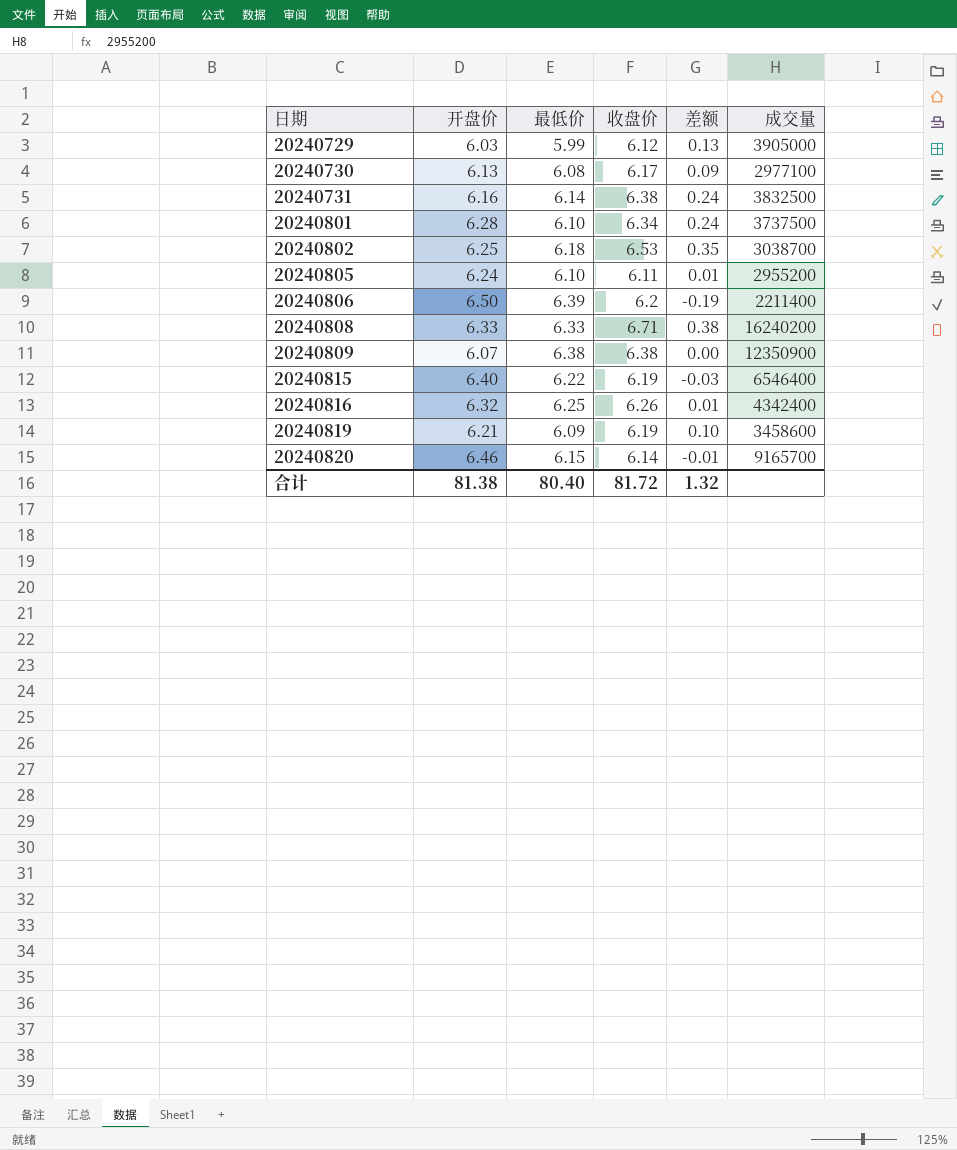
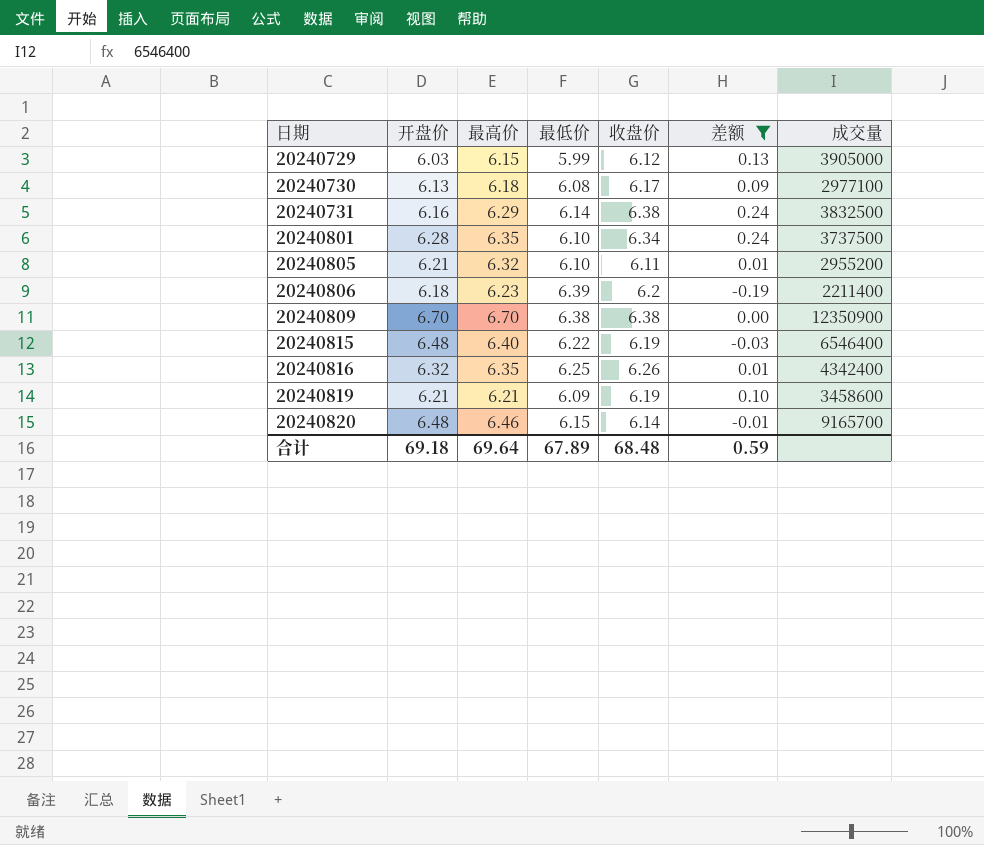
filter: none -> 差额 <= 0.24
column 最高价 | position: none -> 3
20240805 | 开盘价: 6.24 -> 6.21
20240806 | 开盘价: 6.50 -> 6.18
20240809 | 开盘价: 6.07 -> 6.70
20240815 | 开盘价: 6.40 -> 6.48
20240820 | 开盘价: 6.46 -> 6.48
合计 | 开盘价: 81.38 -> 69.18
合计 | 最低价: 80.40 -> 67.89
合计 | 收盘价: 81.72 -> 68.48
合计 | 差额: 1.32 -> 0.59

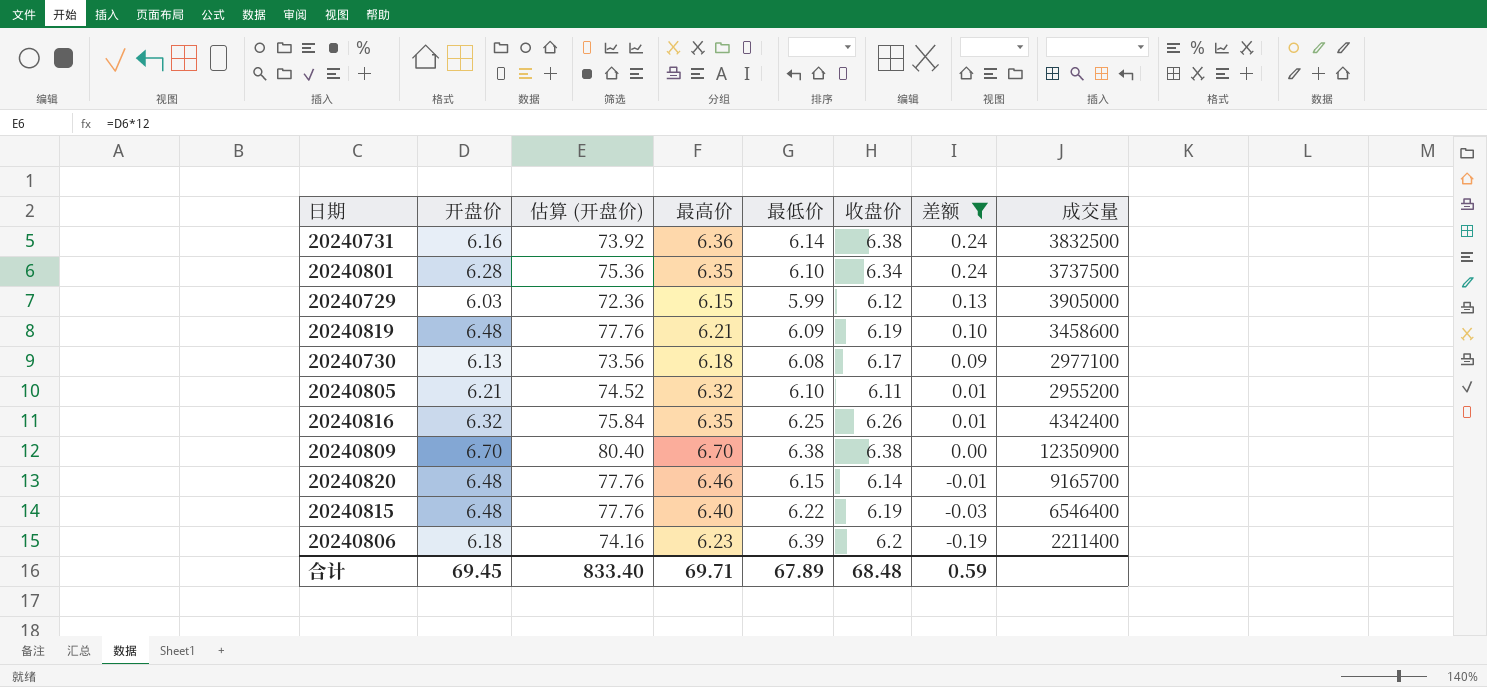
row order: 日期 ascending -> 差额 descending
column 估算 (开盘价) | formula: none -> [开盘价] * 12
20240731 | 最高价: 6.29 -> 6.36
20240819 | 开盘价: 6.21 -> 6.48
合计 | 开盘价: 69.18 -> 69.45
合计 | 最高价: 69.64 -> 69.71

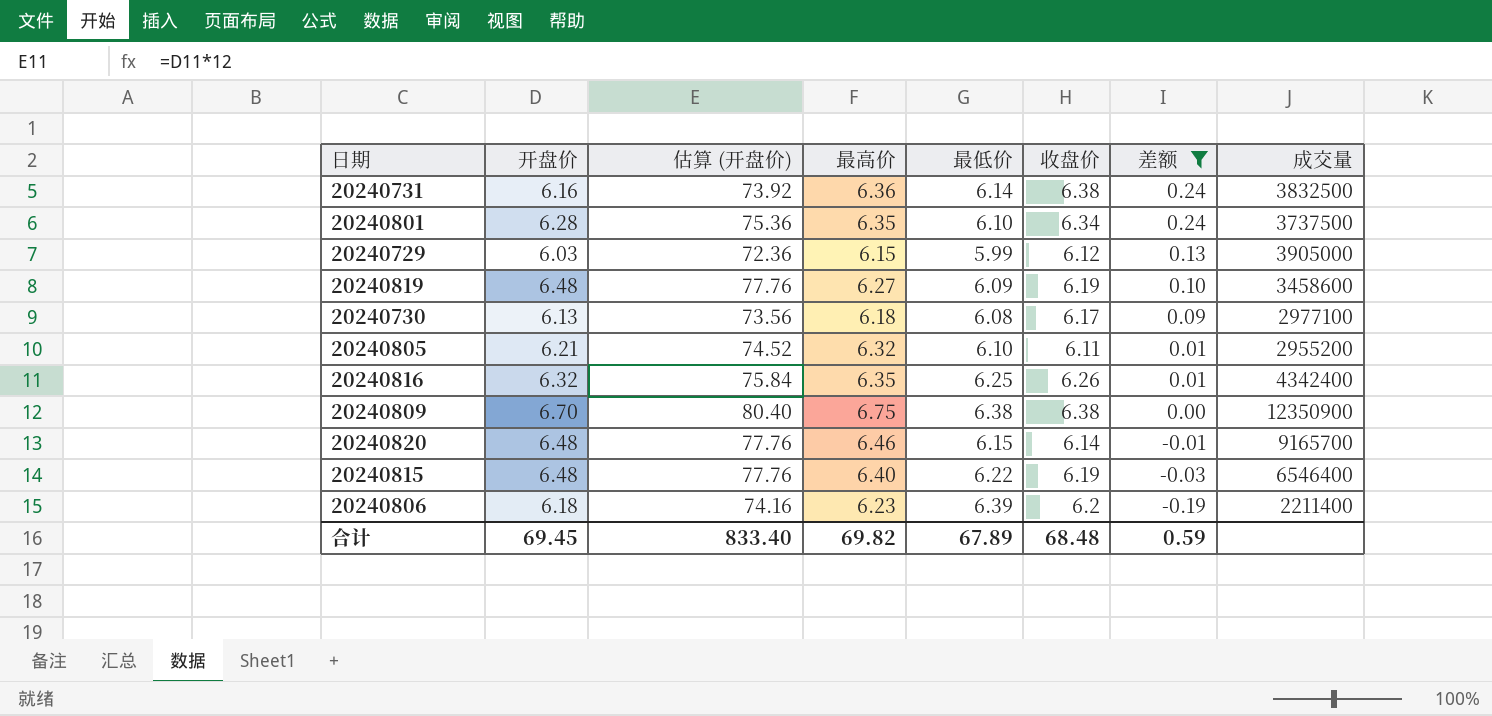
20240819 | 最高价: 6.21 -> 6.27
20240809 | 最高价: 6.70 -> 6.75
合计 | 最高价: 69.71 -> 69.82

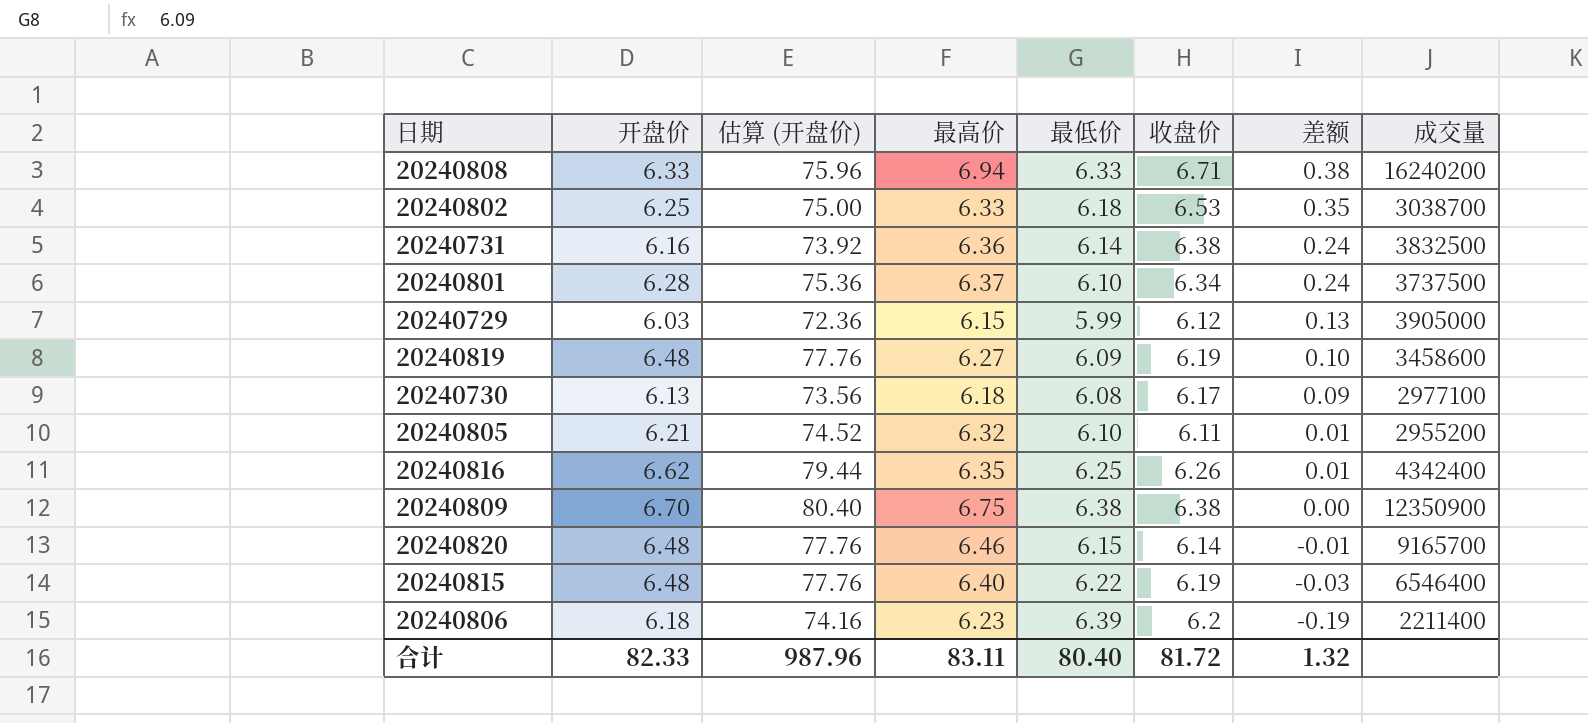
filter: 差额 <= 0.24 -> none
20240801 | 最高价: 6.35 -> 6.37
20240816 | 开盘价: 6.32 -> 6.62
20240816 | 估算 (开盘价): 75.84 -> 79.44
合计 | 开盘价: 69.45 -> 82.33
合计 | 估算 (开盘价): 833.40 -> 987.96
合计 | 最高价: 69.82 -> 83.11
合计 | 最低价: 67.89 -> 80.40
合计 | 收盘价: 68.48 -> 81.72
合计 | 差额: 0.59 -> 1.32

